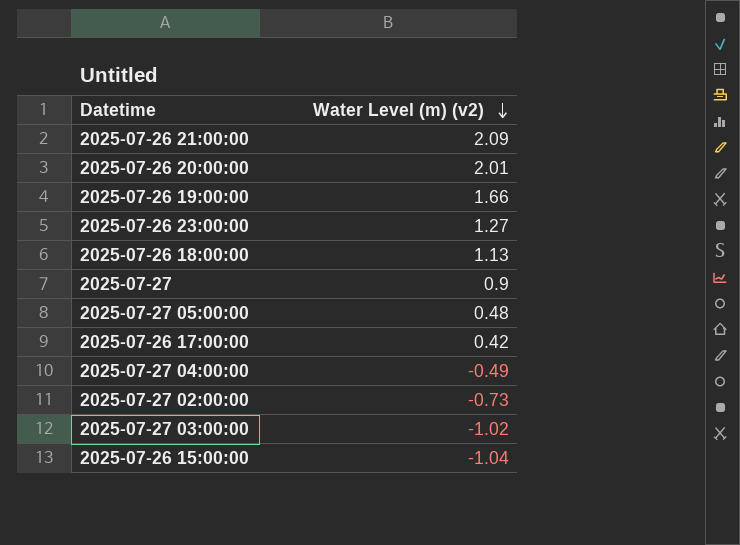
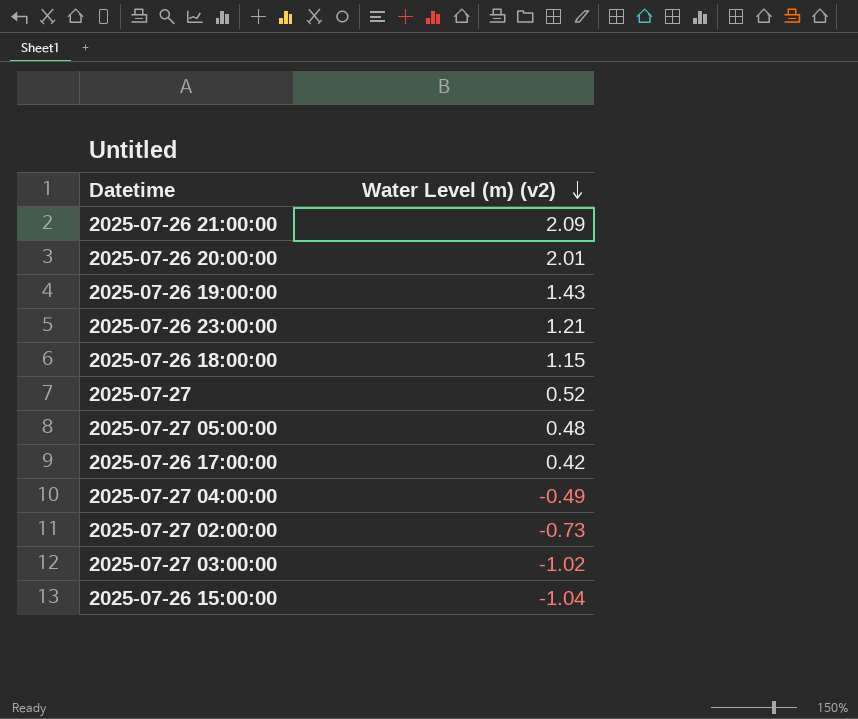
2025-07-26 19:00:00 | Water Level (m) (v2): 1.66 -> 1.43
2025-07-26 23:00:00 | Water Level (m) (v2): 1.27 -> 1.21
2025-07-26 18:00:00 | Water Level (m) (v2): 1.13 -> 1.15
2025-07-27 | Water Level (m) (v2): 0.9 -> 0.52

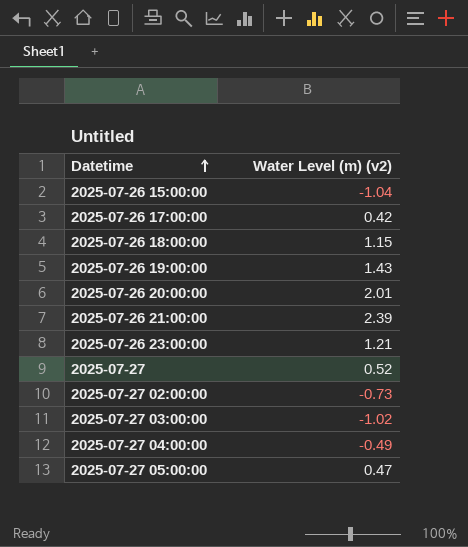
row order: Water Level (m) (v2) descending -> Datetime ascending
2025-07-26 21:00:00 | Water Level (m) (v2): 2.09 -> 2.39
2025-07-27 05:00:00 | Water Level (m) (v2): 0.48 -> 0.47

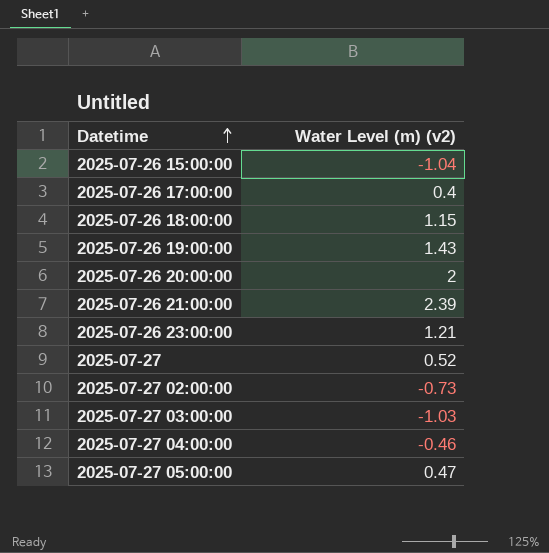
2025-07-26 17:00:00 | Water Level (m) (v2): 0.42 -> 0.4
2025-07-26 20:00:00 | Water Level (m) (v2): 2.01 -> 2
2025-07-27 03:00:00 | Water Level (m) (v2): -1.02 -> -1.03
2025-07-27 04:00:00 | Water Level (m) (v2): -0.49 -> -0.46

